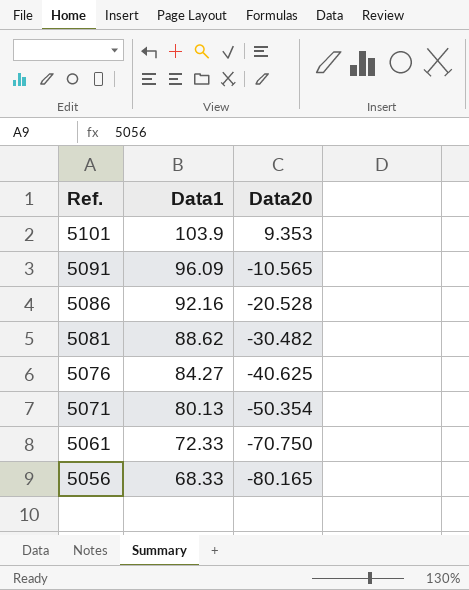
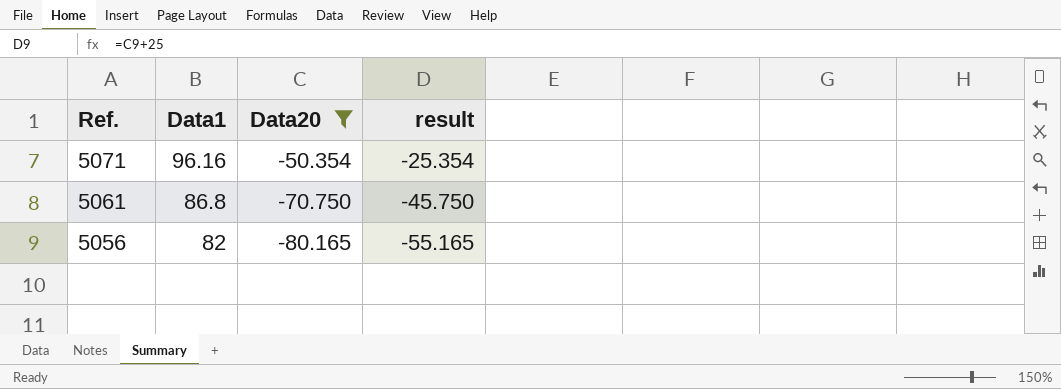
filter: none -> Data20 <= -50.354
column result | formula: none -> [Data20] + 25
5071 | Data1: 80.13 -> 96.16
5061 | Data1: 72.33 -> 86.8
5056 | Data1: 68.33 -> 82

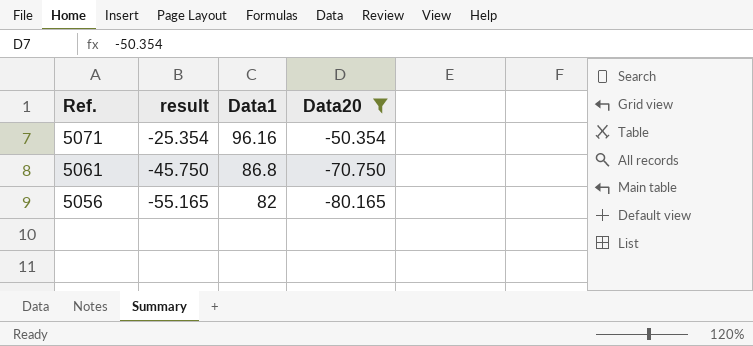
column result | position: 4 -> 2

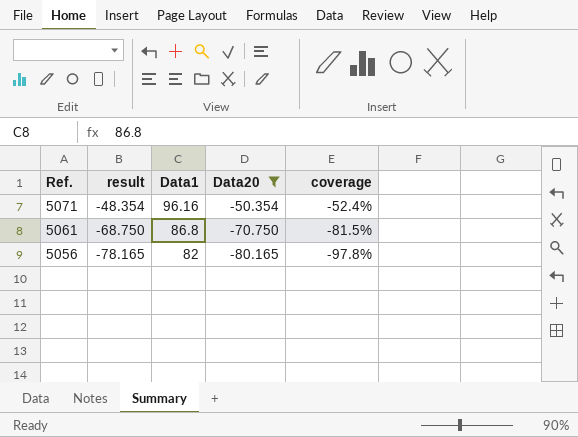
column result | formula: [Data20] + 25 -> [Data20] + 2
column coverage | formula: none -> [Data20] / [Data1]

